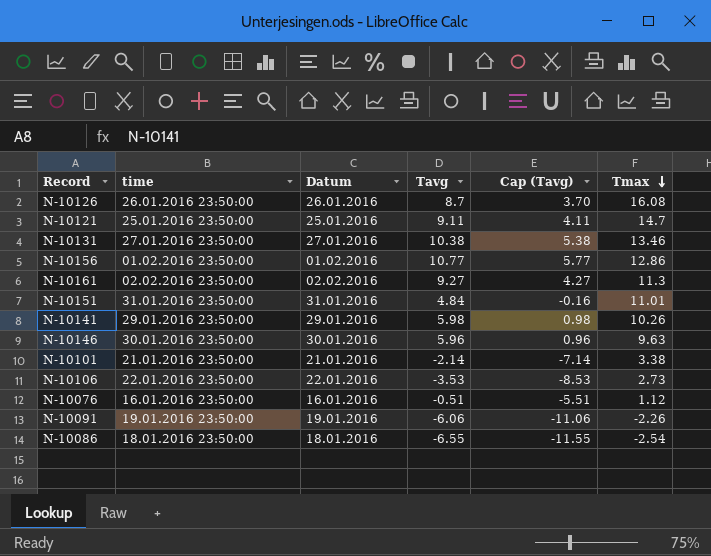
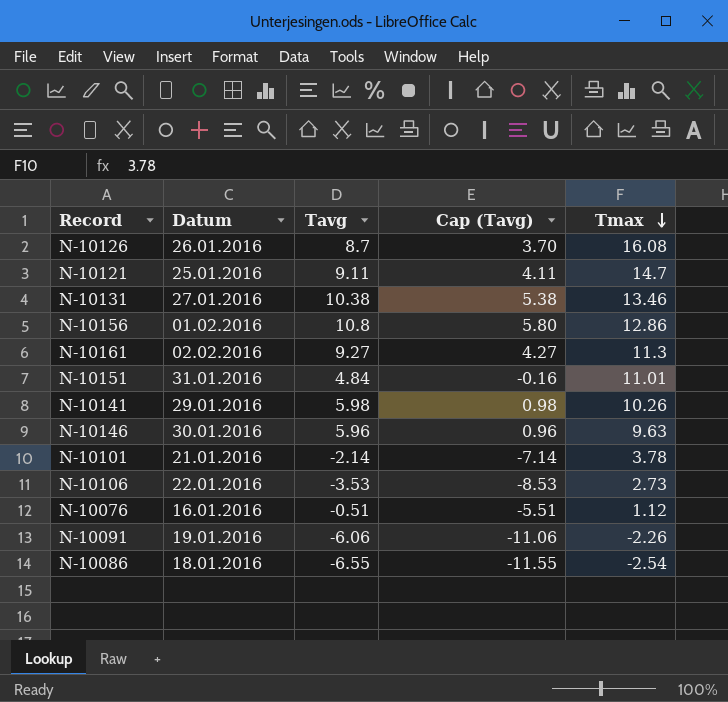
column time | position: 2 -> none
N-10156 | Tavg: 10.77 -> 10.8
N-10156 | Cap (Tavg): 5.77 -> 5.80
N-10101 | Tmax: 3.38 -> 3.78

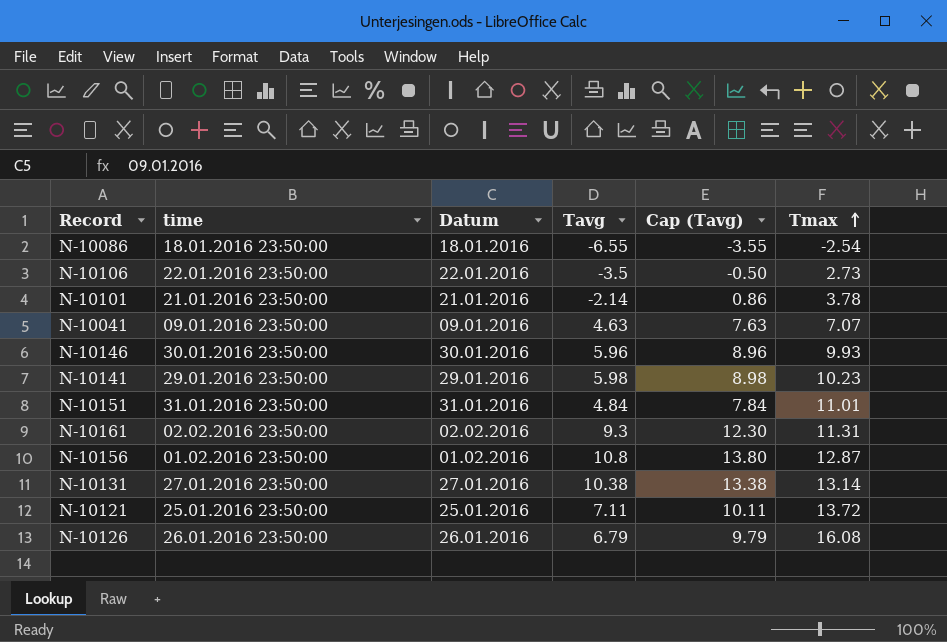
row order: Tmax descending -> Tmax ascending
column time | position: none -> 2
column Cap (Tavg) | formula: [Tavg] - 5 -> [Tavg] + 3
row N-10076: 16.01.2016 | -0.51 | -5.51 | 1.12 -> none
row N-10091: 19.01.2016 | -6.06 | -11.06 | -2.26 -> none
N-10106 | Tavg: -3.53 -> -3.5
row N-10041: none -> 09.01.2016 23:50:00 | 09.01.2016 | 4.63 | 7.63 | 7.07
N-10146 | Tmax: 9.63 -> 9.93
N-10141 | Tmax: 10.26 -> 10.23
N-10161 | Tavg: 9.27 -> 9.3
N-10161 | Tmax: 11.3 -> 11.31
N-10156 | Tmax: 12.86 -> 12.87
N-10131 | Tmax: 13.46 -> 13.14
N-10121 | Tavg: 9.11 -> 7.11
N-10121 | Tmax: 14.7 -> 13.72
N-10126 | Tavg: 8.7 -> 6.79

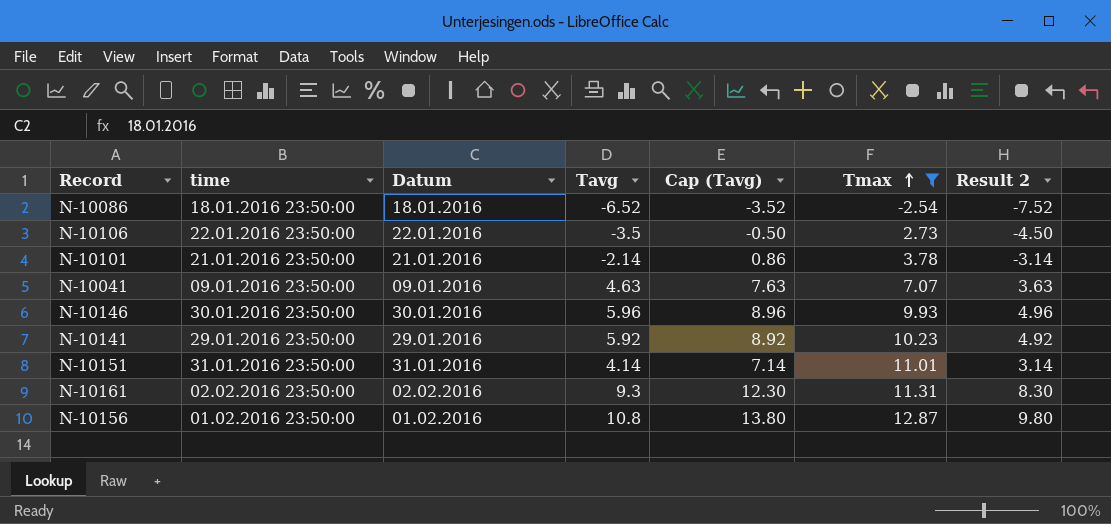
filter: none -> Tmax <= 12.87
column Result 2 | formula: none -> [Tavg] - 1
N-10086 | Tavg: -6.55 -> -6.52
N-10086 | Cap (Tavg): -3.55 -> -3.52
N-10141 | Tavg: 5.98 -> 5.92
N-10141 | Cap (Tavg): 8.98 -> 8.92
N-10151 | Tavg: 4.84 -> 4.14
N-10151 | Cap (Tavg): 7.84 -> 7.14

